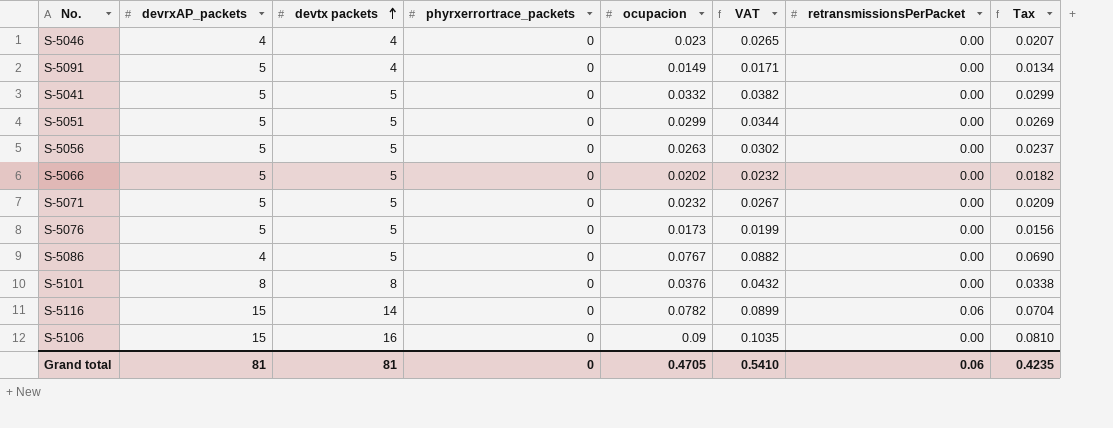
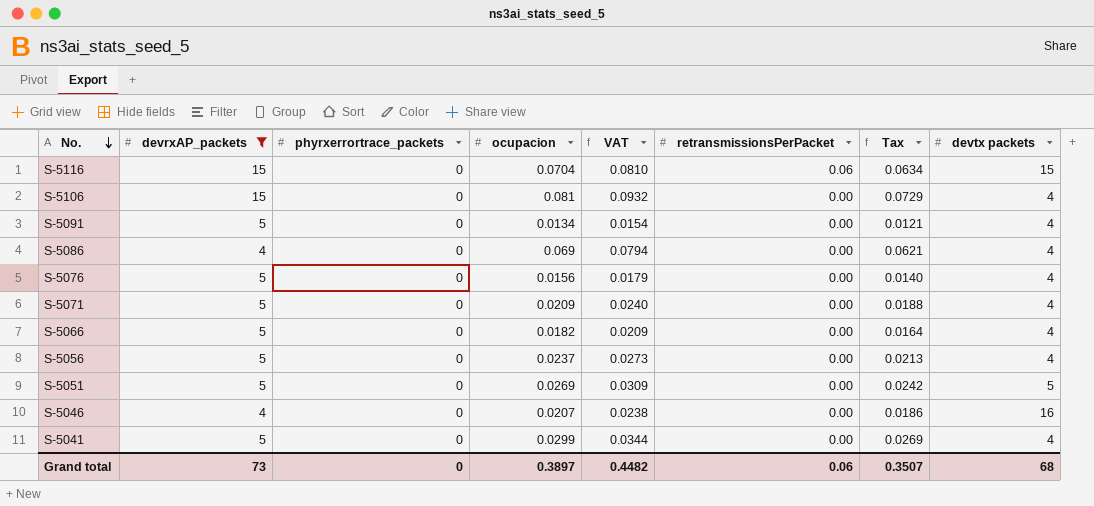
filter: none -> devrxAP_packets != 8
row order: devtx packets ascending -> No. descending
column devtx packets | position: 3 -> 8
S-5116 | ocupacion: 0.0782 -> 0.0704
S-5116 | VAT: 0.0899 -> 0.0810
S-5116 | Tax: 0.0704 -> 0.0634
S-5116 | devtx packets: 14 -> 15
S-5106 | ocupacion: 0.09 -> 0.081
S-5106 | VAT: 0.1035 -> 0.0932
S-5106 | Tax: 0.0810 -> 0.0729
S-5106 | devtx packets: 16 -> 4
S-5091 | ocupacion: 0.0149 -> 0.0134
S-5091 | VAT: 0.0171 -> 0.0154
S-5091 | Tax: 0.0134 -> 0.0121
S-5086 | ocupacion: 0.0767 -> 0.069
S-5086 | VAT: 0.0882 -> 0.0794
S-5086 | Tax: 0.0690 -> 0.0621
S-5086 | devtx packets: 5 -> 4
S-5076 | ocupacion: 0.0173 -> 0.0156
S-5076 | VAT: 0.0199 -> 0.0179
S-5076 | Tax: 0.0156 -> 0.0140
S-5076 | devtx packets: 5 -> 4
S-5071 | ocupacion: 0.0232 -> 0.0209
S-5071 | VAT: 0.0267 -> 0.0240
S-5071 | Tax: 0.0209 -> 0.0188
S-5071 | devtx packets: 5 -> 4
S-5066 | ocupacion: 0.0202 -> 0.0182
S-5066 | VAT: 0.0232 -> 0.0209
S-5066 | Tax: 0.0182 -> 0.0164
S-5066 | devtx packets: 5 -> 4
S-5056 | ocupacion: 0.0263 -> 0.0237
S-5056 | VAT: 0.0302 -> 0.0273
S-5056 | Tax: 0.0237 -> 0.0213
S-5056 | devtx packets: 5 -> 4
S-5051 | ocupacion: 0.0299 -> 0.0269
S-5051 | VAT: 0.0344 -> 0.0309
S-5051 | Tax: 0.0269 -> 0.0242
S-5046 | ocupacion: 0.023 -> 0.0207
S-5046 | VAT: 0.0265 -> 0.0238
S-5046 | Tax: 0.0207 -> 0.0186
S-5046 | devtx packets: 4 -> 16
S-5041 | ocupacion: 0.0332 -> 0.0299
S-5041 | VAT: 0.0382 -> 0.0344
S-5041 | Tax: 0.0299 -> 0.0269
S-5041 | devtx packets: 5 -> 4
Grand total | devrxAP_packets: 81 -> 73
Grand total | ocupacion: 0.4705 -> 0.3897
Grand total | VAT: 0.5410 -> 0.4482
Grand total | Tax: 0.4235 -> 0.3507
Grand total | devtx packets: 81 -> 68

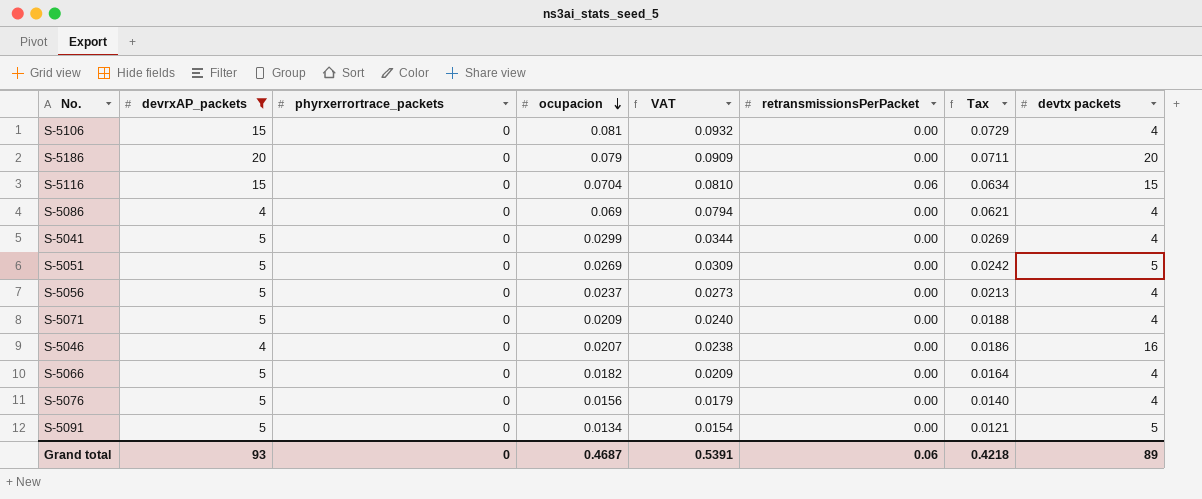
row order: No. descending -> ocupacion descending
row S-5186: none -> 20 | 0 | 0.079 | 0.0909 | 0.00 | 0.0711 | 20
S-5091 | devtx packets: 4 -> 5
Grand total | devrxAP_packets: 73 -> 93
Grand total | ocupacion: 0.3897 -> 0.4687
Grand total | VAT: 0.4482 -> 0.5391
Grand total | Tax: 0.3507 -> 0.4218
Grand total | devtx packets: 68 -> 89

